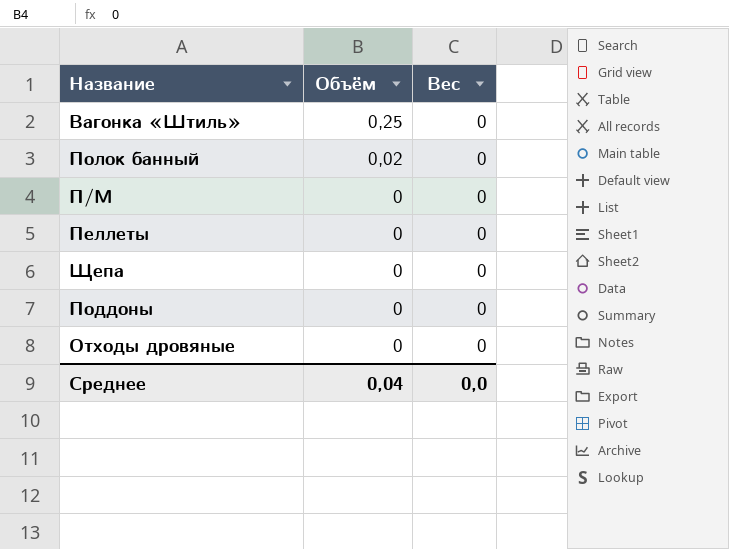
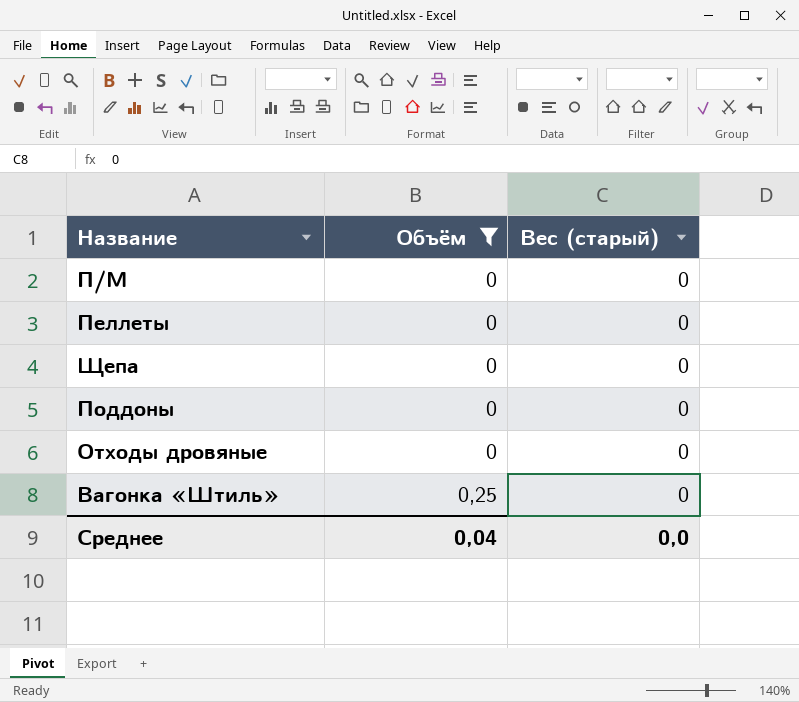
filter: none -> Объём != 0,02
row order: Объём descending -> Объём ascending
column name: Вес -> Вес (старый)

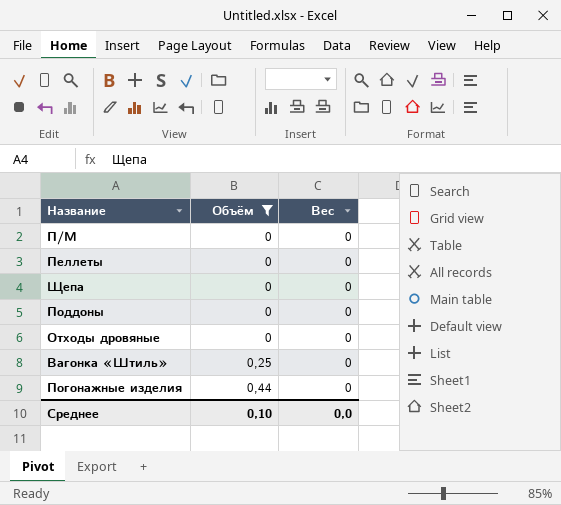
column name: Вес (старый) -> Вес
row Погонажные изделия: none -> 0,44 | 0
Среднее | Объём: 0,04 -> 0,10

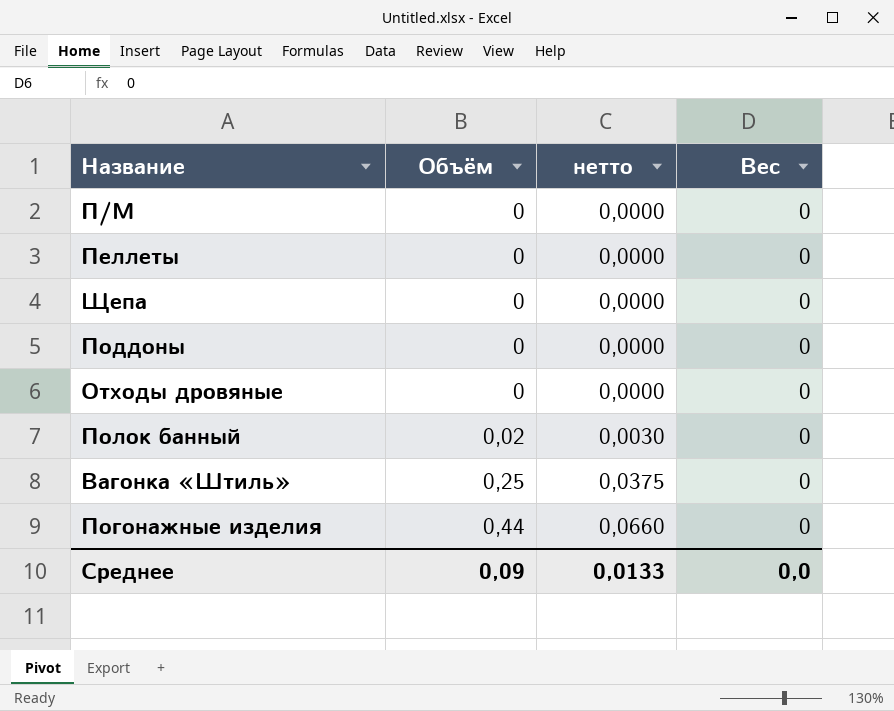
filter: Объём != 0,02 -> none
column нетто | formula: none -> [Объём] * 0,15
Среднее | Объём: 0,10 -> 0,09

